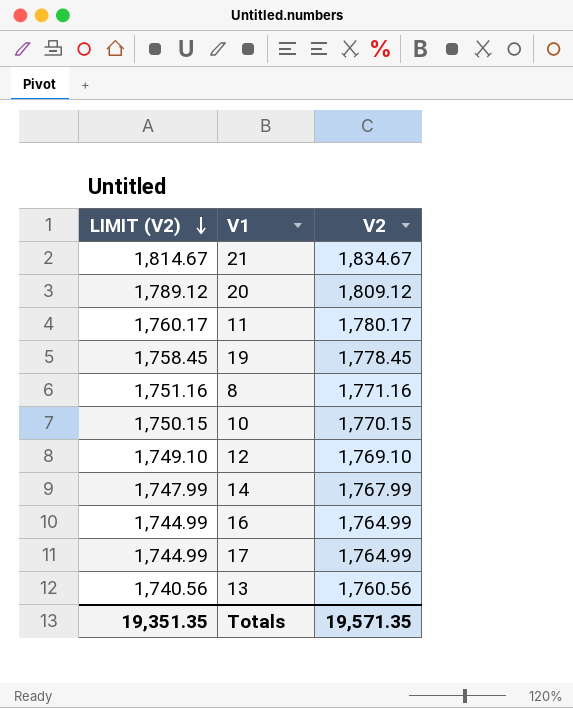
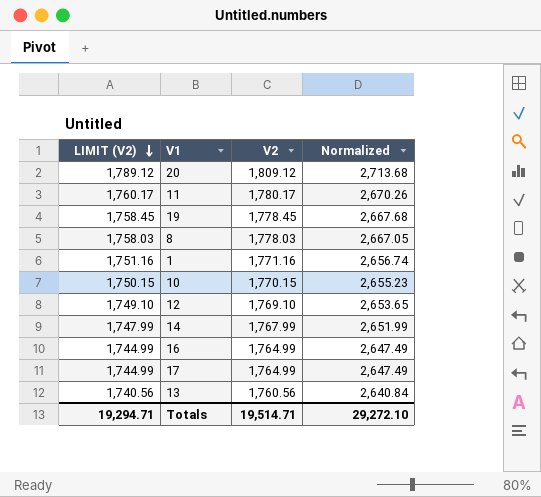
column Normalized | formula: none -> [V2] * 1.5
row 21: 1,814.67 | 1,834.67 -> none
8 | LIMIT (V2): 1,751.16 -> 1,758.03
8 | V2: 1,771.16 -> 1,778.03
row 1: none -> 1,751.16 | 1,771.16 | 2,656.74
Totals | LIMIT (V2): 19,351.35 -> 19,294.71
Totals | V2: 19,571.35 -> 19,514.71

